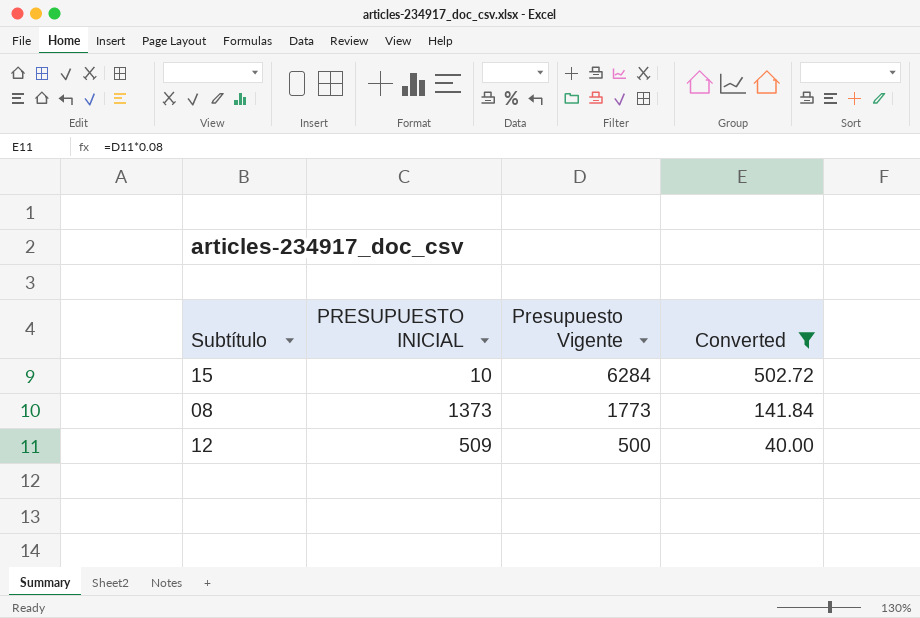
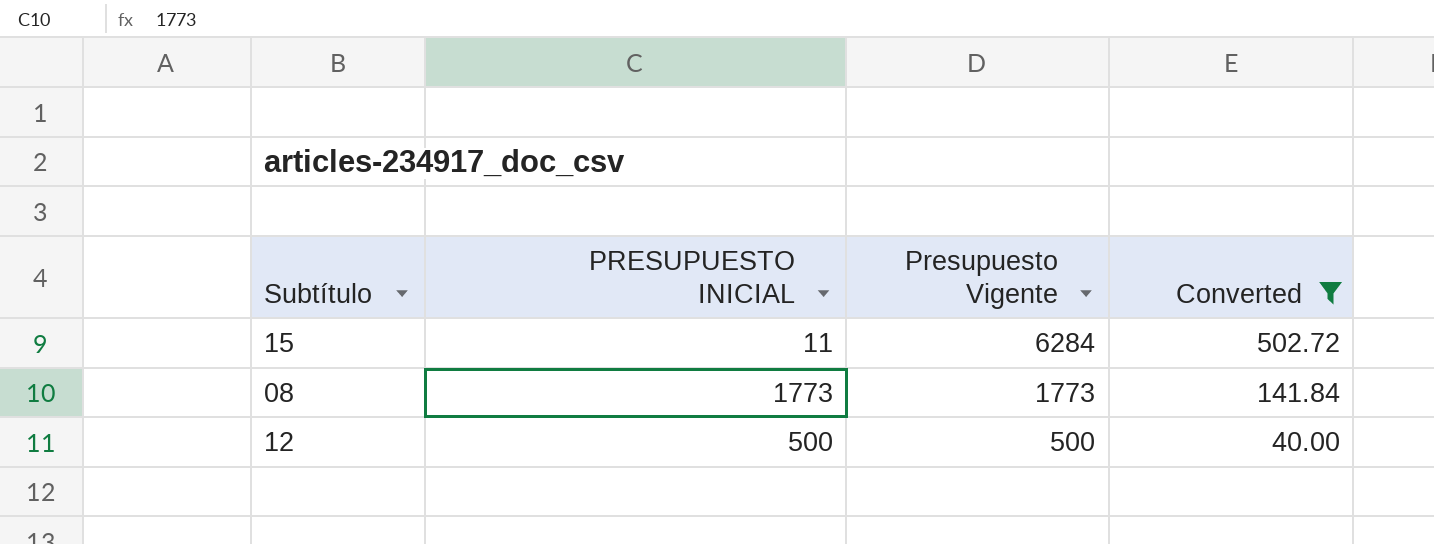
15 | PRESUPUESTO INICIAL: 10 -> 11
08 | PRESUPUESTO INICIAL: 1373 -> 1773
12 | PRESUPUESTO INICIAL: 509 -> 500

